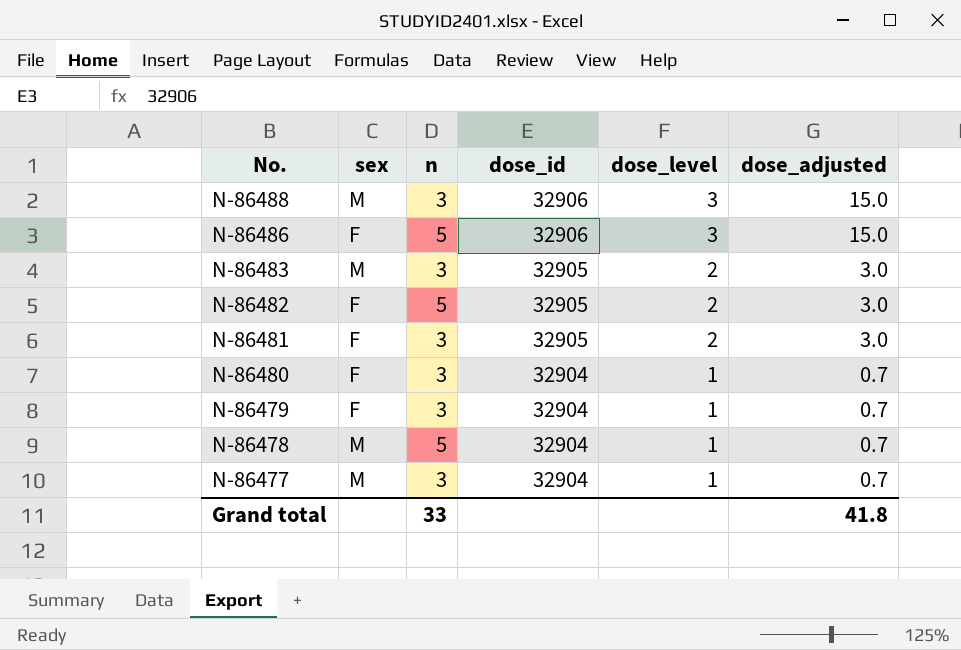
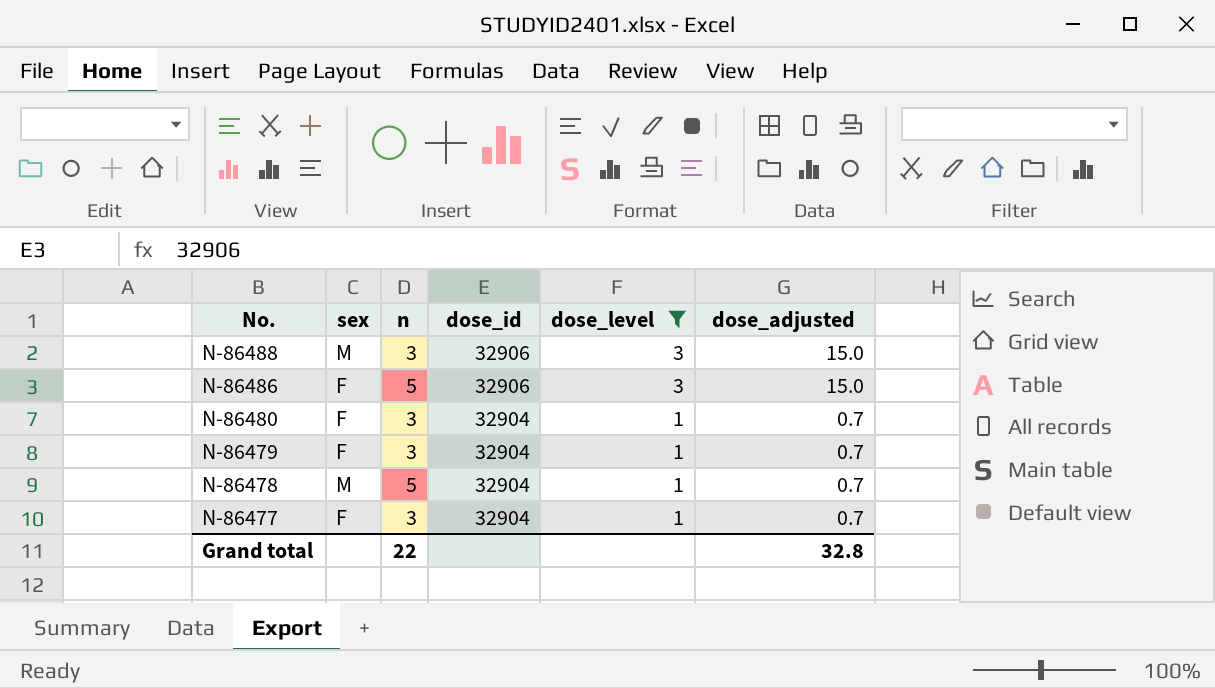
filter: none -> dose_level != 2
N-86477 | sex: M -> F
Grand total | n: 33 -> 22
Grand total | dose_adjusted: 41.8 -> 32.8

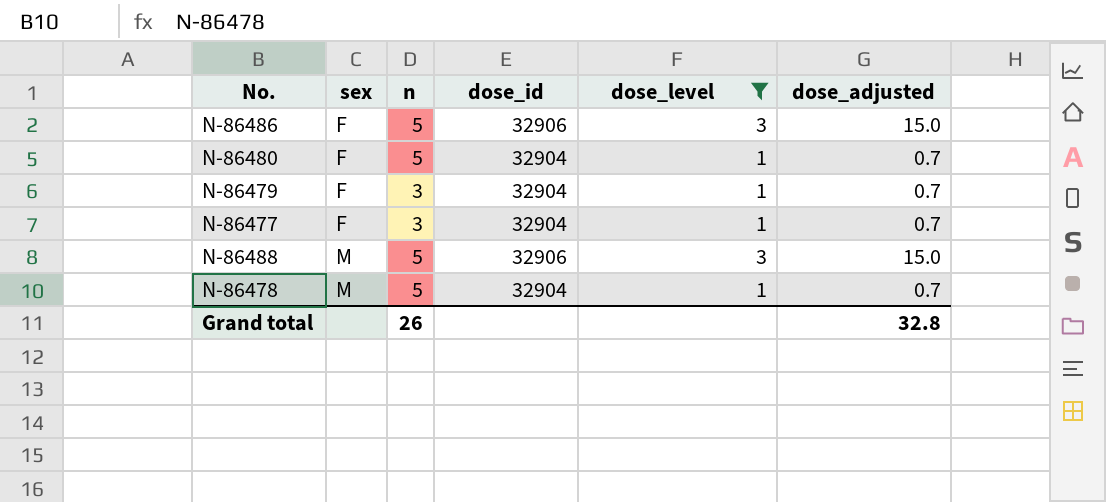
row order: No. descending -> sex ascending
N-86480 | n: 3 -> 5
N-86488 | n: 3 -> 5
Grand total | n: 22 -> 26

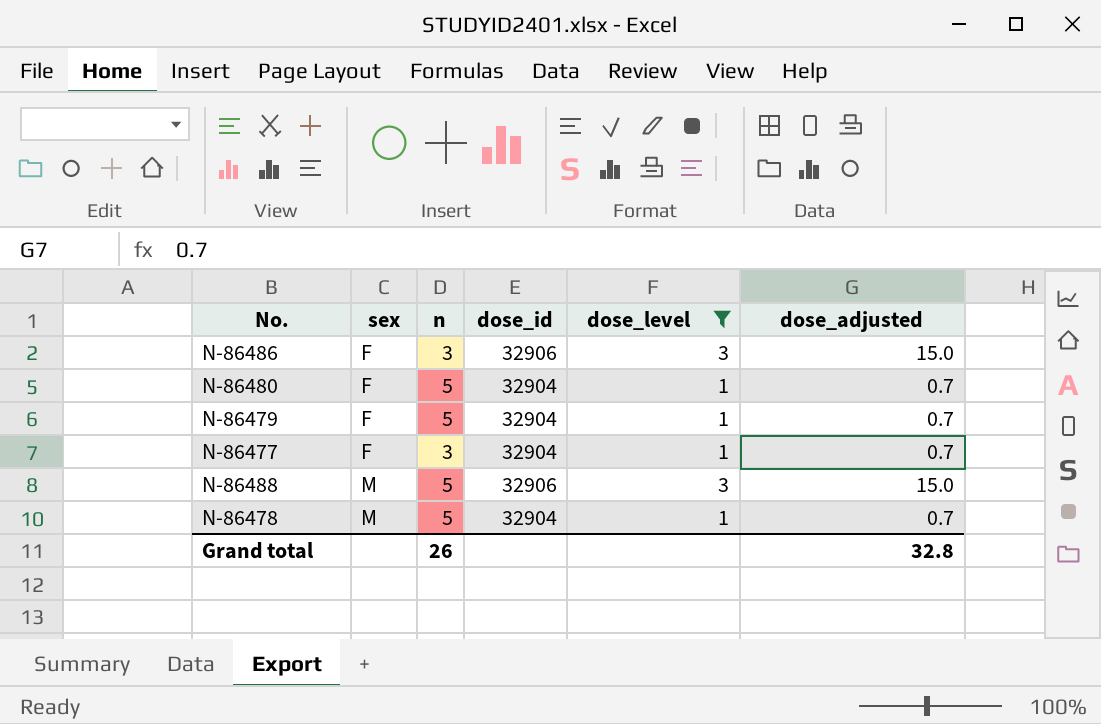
N-86486 | n: 5 -> 3
N-86479 | n: 3 -> 5

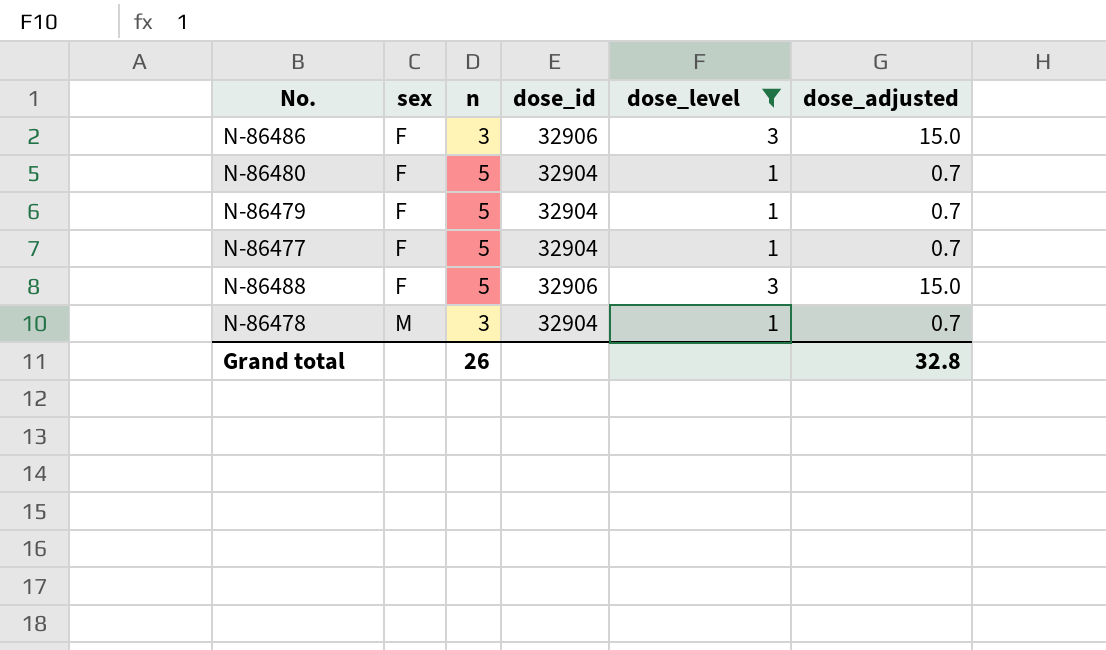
N-86477 | n: 3 -> 5
N-86488 | sex: M -> F
N-86478 | n: 5 -> 3

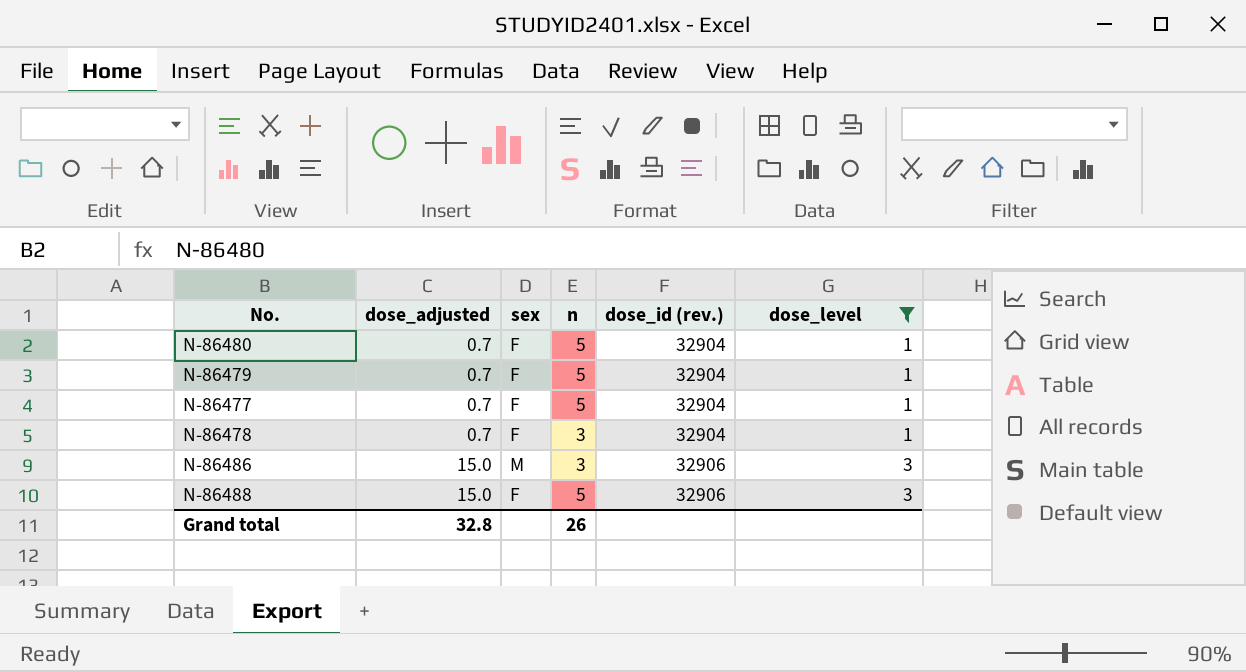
row order: sex ascending -> dose_adjusted ascending
column dose_adjusted | position: 6 -> 2
column name: dose_id -> dose_id (rev.)
N-86478 | sex: M -> F
N-86486 | sex: F -> M

